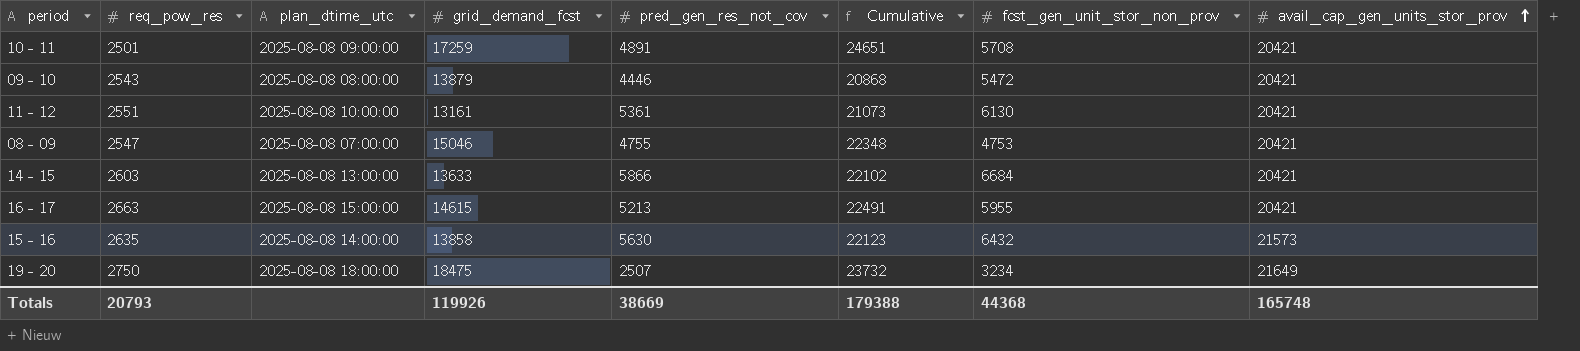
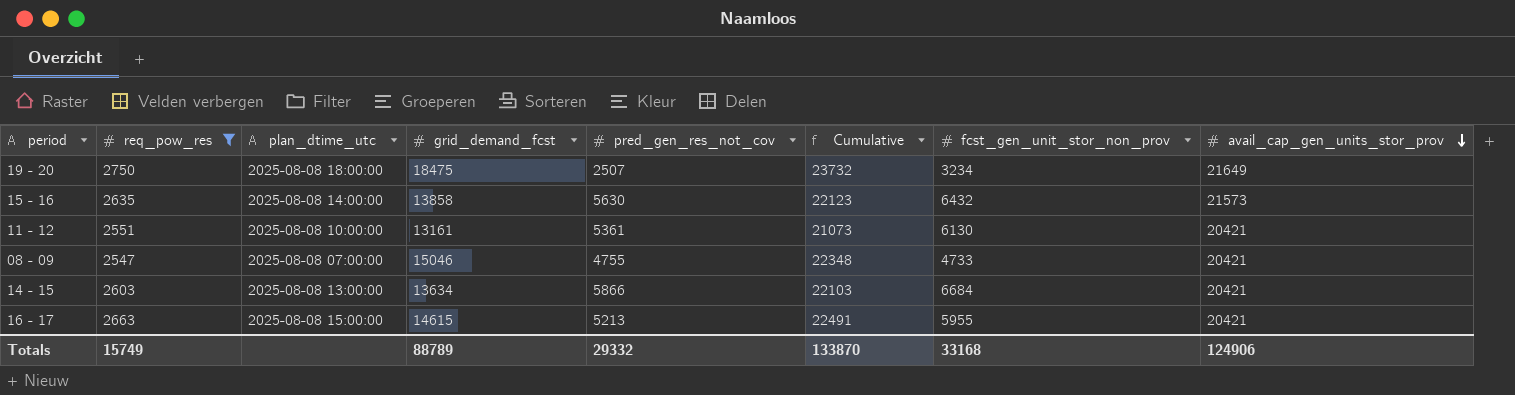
filter: none -> req_pow_res >= 2547
row order: avail_cap_gen_units_stor_prov ascending -> avail_cap_gen_units_stor_prov descending
08 - 09 | fcst_gen_unit_stor_non_prov: 4753 -> 4733
14 - 15 | grid_demand_fcst: 13633 -> 13634
14 - 15 | Cumulative: 22102 -> 22103
Totals | req_pow_res: 20793 -> 15749
Totals | grid_demand_fcst: 119926 -> 88789
Totals | pred_gen_res_not_cov: 38669 -> 29332
Totals | Cumulative: 179388 -> 133870
Totals | fcst_gen_unit_stor_non_prov: 44368 -> 33168
Totals | avail_cap_gen_units_stor_prov: 165748 -> 124906

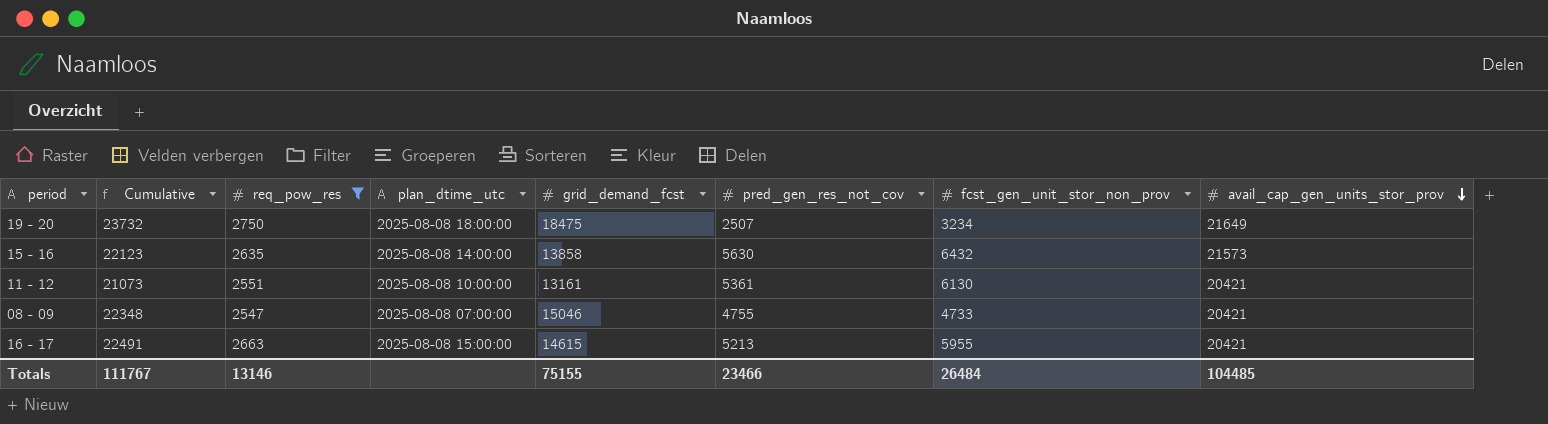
column Cumulative | position: 6 -> 2
row 14 - 15: 2603 | 2025-08-08 13:00:00 | 13634 | 5866 | 22103 | 6684 | 20421 -> none
Totals | Cumulative: 133870 -> 111767
Totals | req_pow_res: 15749 -> 13146
Totals | grid_demand_fcst: 88789 -> 75155
Totals | pred_gen_res_not_cov: 29332 -> 23466
Totals | fcst_gen_unit_stor_non_prov: 33168 -> 26484
Totals | avail_cap_gen_units_stor_prov: 124906 -> 104485

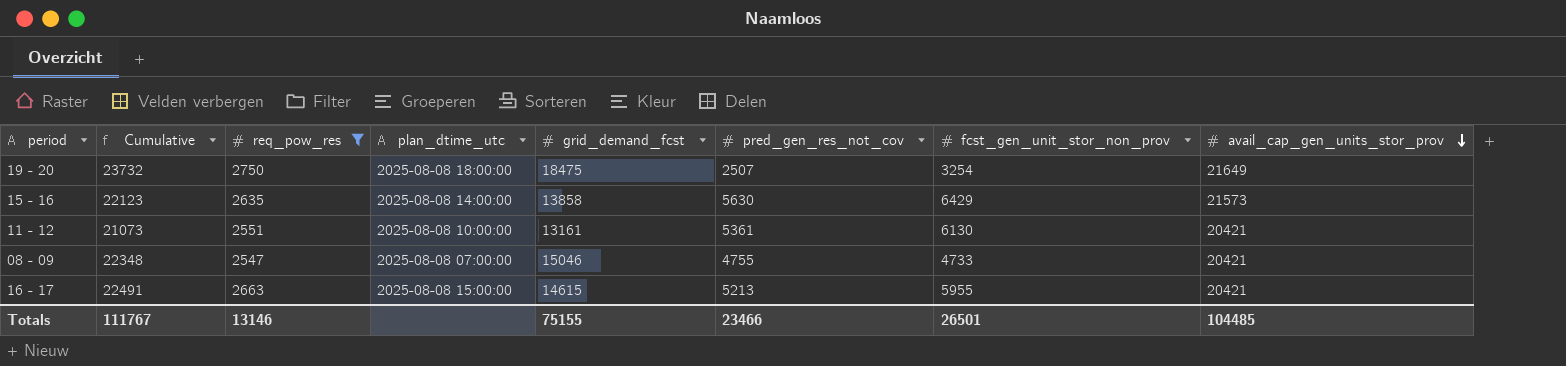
19 - 20 | fcst_gen_unit_stor_non_prov: 3234 -> 3254
15 - 16 | fcst_gen_unit_stor_non_prov: 6432 -> 6429
Totals | fcst_gen_unit_stor_non_prov: 26484 -> 26501

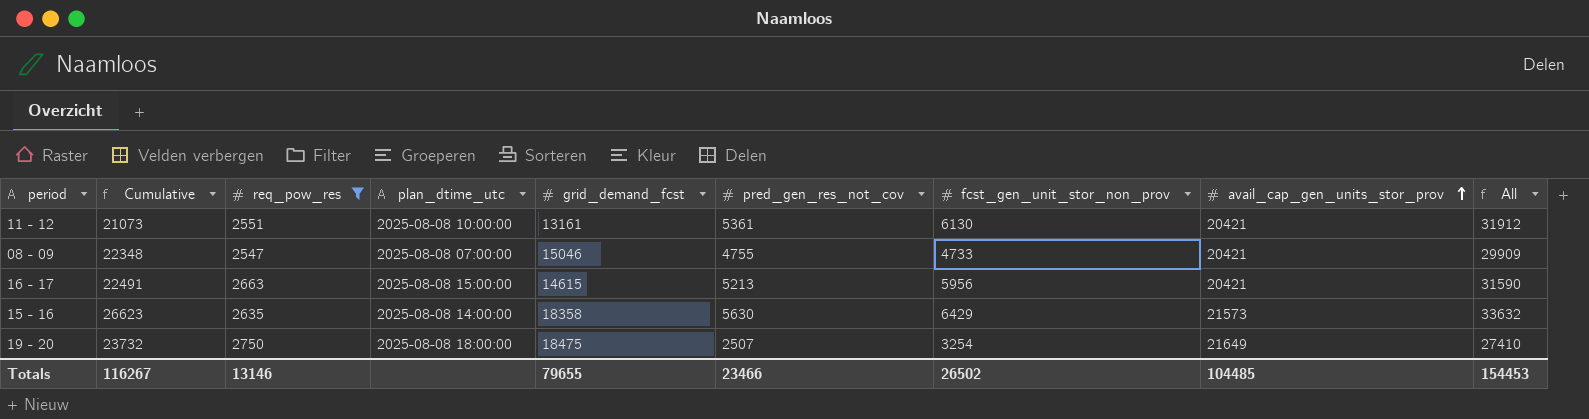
row order: avail_cap_gen_units_stor_prov descending -> avail_cap_gen_units_stor_prov ascending
column All | formula: none -> [pred_gen_res_not_cov] + [fcst_gen_unit_stor_non_prov] + [avail_cap_gen_units_stor_prov]
16 - 17 | fcst_gen_unit_stor_non_prov: 5955 -> 5956
15 - 16 | Cumulative: 22123 -> 26623
15 - 16 | grid_demand_fcst: 13858 -> 18358
Totals | Cumulative: 111767 -> 116267
Totals | grid_demand_fcst: 75155 -> 79655
Totals | fcst_gen_unit_stor_non_prov: 26501 -> 26502

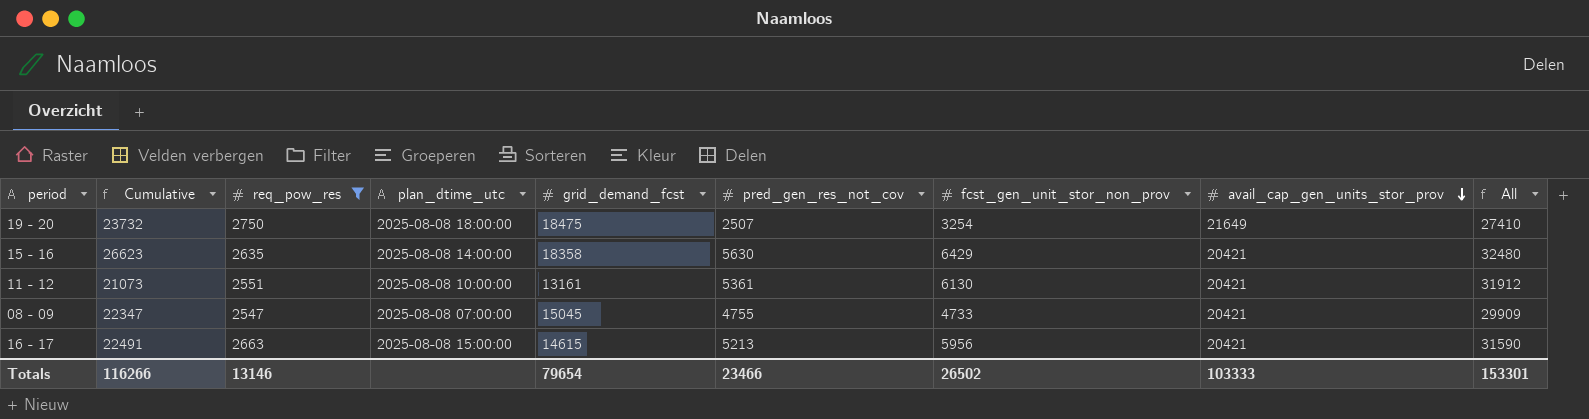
row order: avail_cap_gen_units_stor_prov ascending -> avail_cap_gen_units_stor_prov descending
15 - 16 | avail_cap_gen_units_stor_prov: 21573 -> 20421
15 - 16 | All: 33632 -> 32480
08 - 09 | Cumulative: 22348 -> 22347
08 - 09 | grid_demand_fcst: 15046 -> 15045
Totals | Cumulative: 116267 -> 116266
Totals | grid_demand_fcst: 79655 -> 79654
Totals | avail_cap_gen_units_stor_prov: 104485 -> 103333
Totals | All: 154453 -> 153301

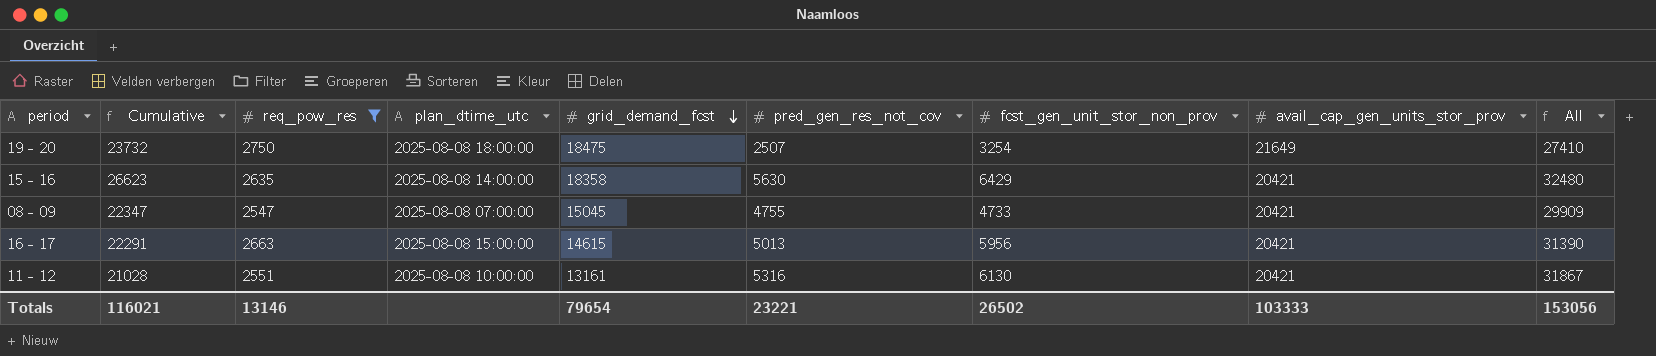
row order: avail_cap_gen_units_stor_prov descending -> grid_demand_fcst descending
16 - 17 | Cumulative: 22491 -> 22291
16 - 17 | pred_gen_res_not_cov: 5213 -> 5013
16 - 17 | All: 31590 -> 31390
11 - 12 | Cumulative: 21073 -> 21028
11 - 12 | pred_gen_res_not_cov: 5361 -> 5316
11 - 12 | All: 31912 -> 31867
Totals | Cumulative: 116266 -> 116021
Totals | pred_gen_res_not_cov: 23466 -> 23221
Totals | All: 153301 -> 153056

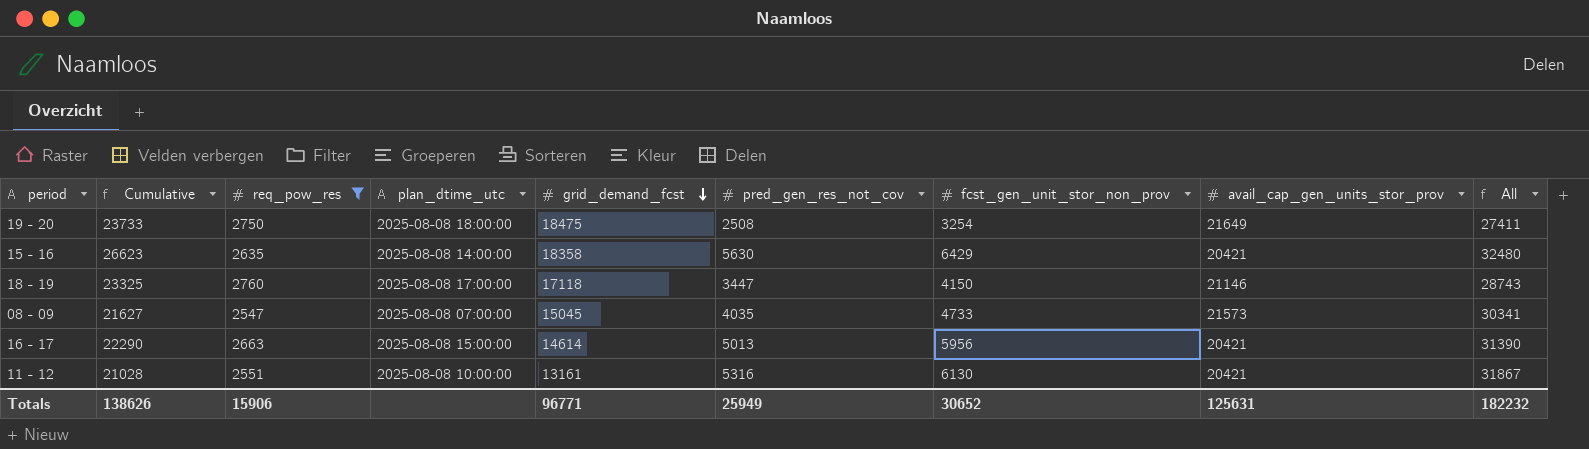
19 - 20 | Cumulative: 23732 -> 23733
19 - 20 | pred_gen_res_not_cov: 2507 -> 2508
19 - 20 | All: 27410 -> 27411
row 18 - 19: none -> 23325 | 2760 | 2025-08-08 17:00:00 | 17118 | 3447 | 4150 | 21146 | 28743
08 - 09 | Cumulative: 22347 -> 21627
08 - 09 | pred_gen_res_not_cov: 4755 -> 4035
08 - 09 | avail_cap_gen_units_stor_prov: 20421 -> 21573
08 - 09 | All: 29909 -> 30341
16 - 17 | Cumulative: 22291 -> 22290
16 - 17 | grid_demand_fcst: 14615 -> 14614
Totals | Cumulative: 116021 -> 138626
Totals | req_pow_res: 13146 -> 15906
Totals | grid_demand_fcst: 79654 -> 96771
Totals | pred_gen_res_not_cov: 23221 -> 25949
Totals | fcst_gen_unit_stor_non_prov: 26502 -> 30652
Totals | avail_cap_gen_units_stor_prov: 103333 -> 125631
Totals | All: 153056 -> 182232

